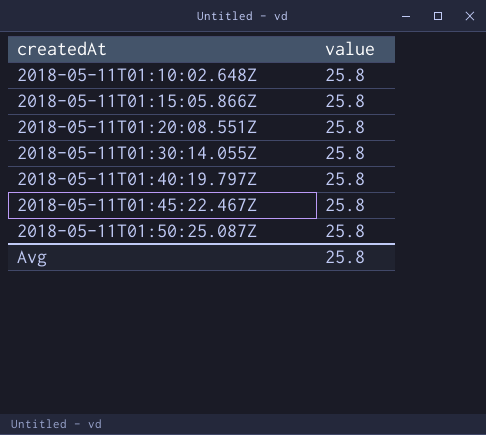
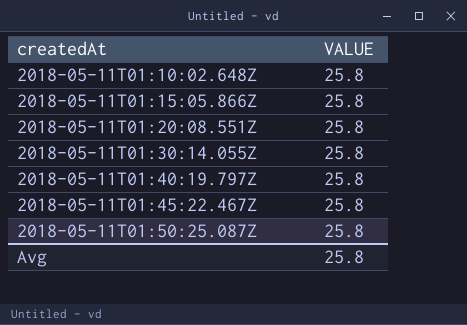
column name: value -> VALUE

